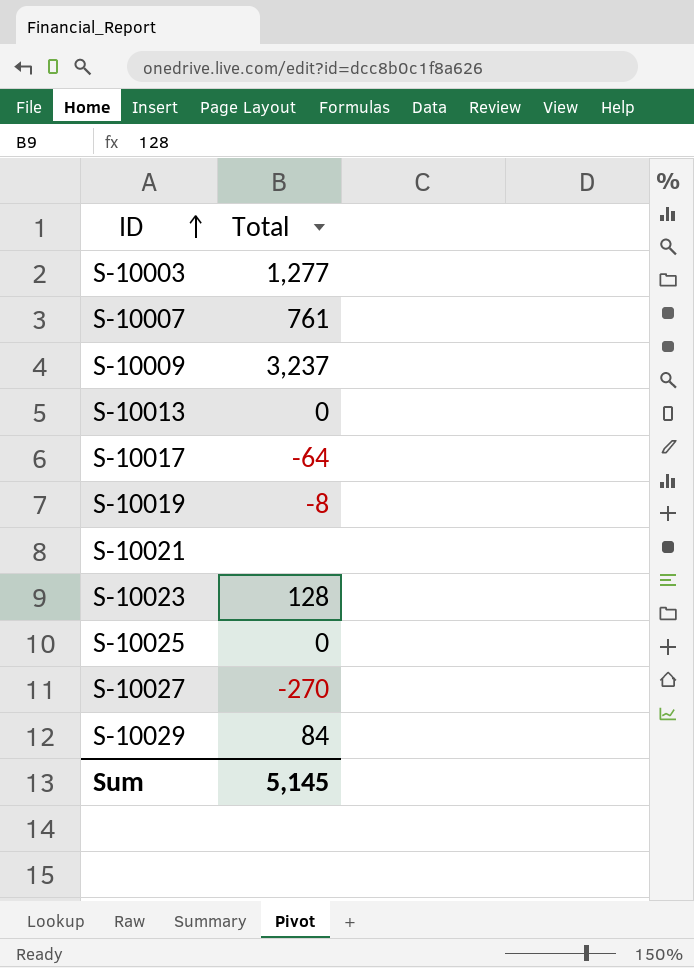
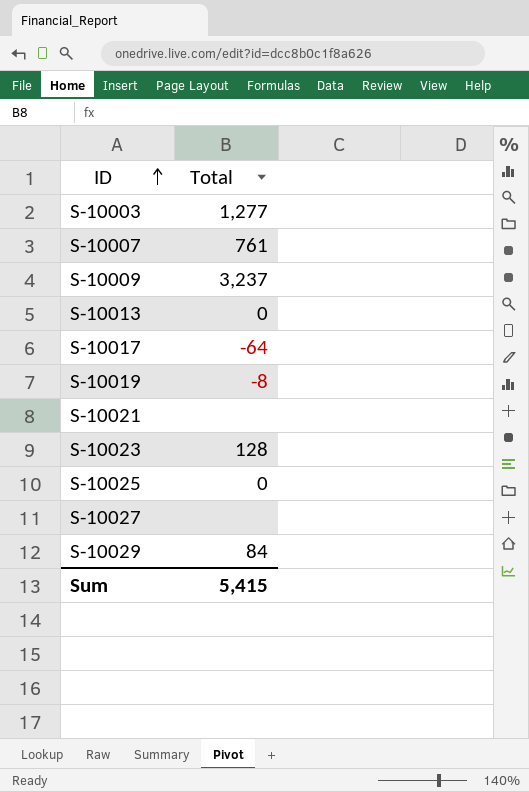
S-10027 | Total: -270 -> none
Sum | Total: 5,145 -> 5,415

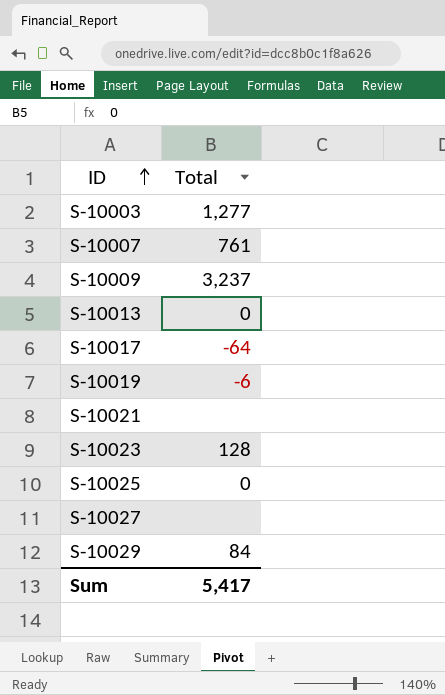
S-10019 | Total: -8 -> -6
Sum | Total: 5,415 -> 5,417

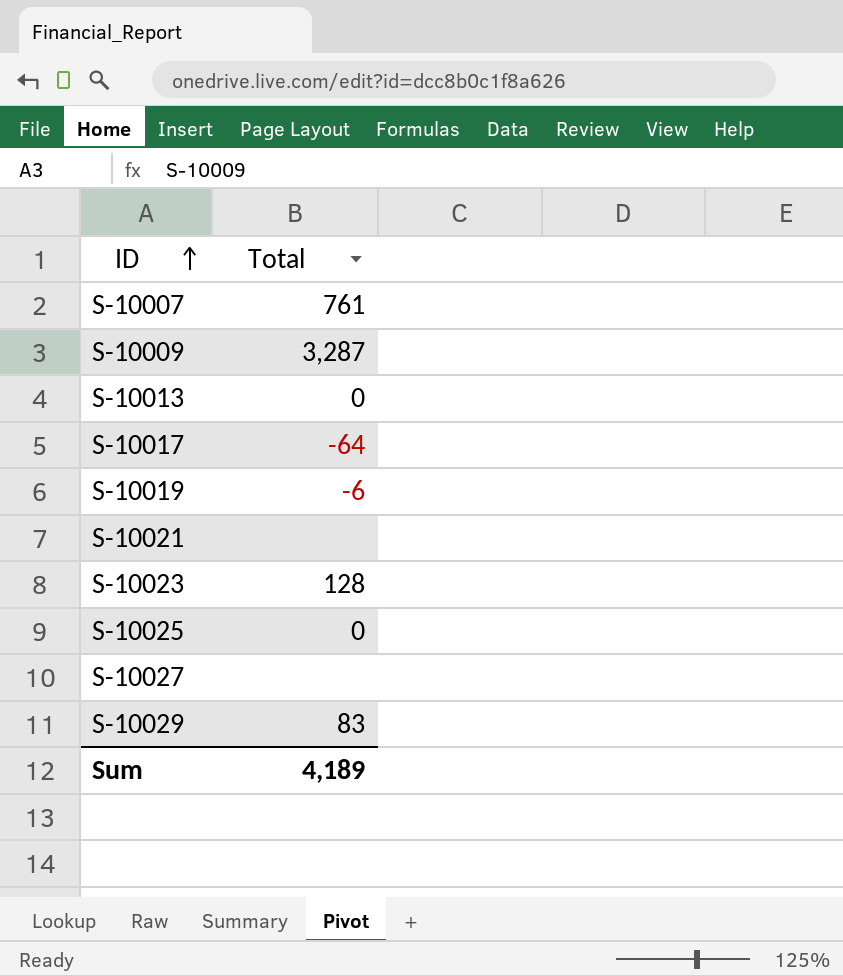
row S-10003: 1,277 -> none
S-10009 | Total: 3,237 -> 3,287
S-10029 | Total: 84 -> 83
Sum | Total: 5,417 -> 4,189

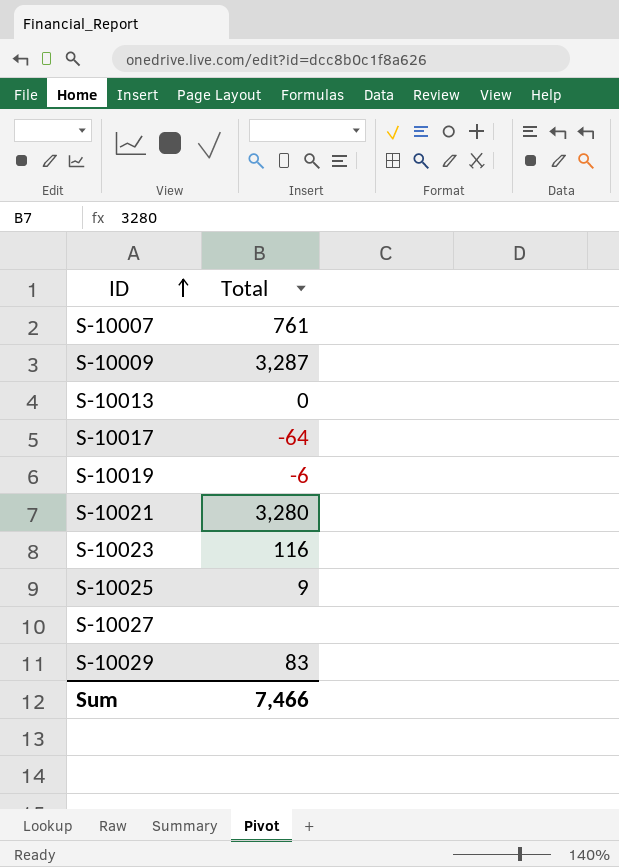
S-10021 | Total: none -> 3,280
S-10023 | Total: 128 -> 116
S-10025 | Total: 0 -> 9
Sum | Total: 4,189 -> 7,466

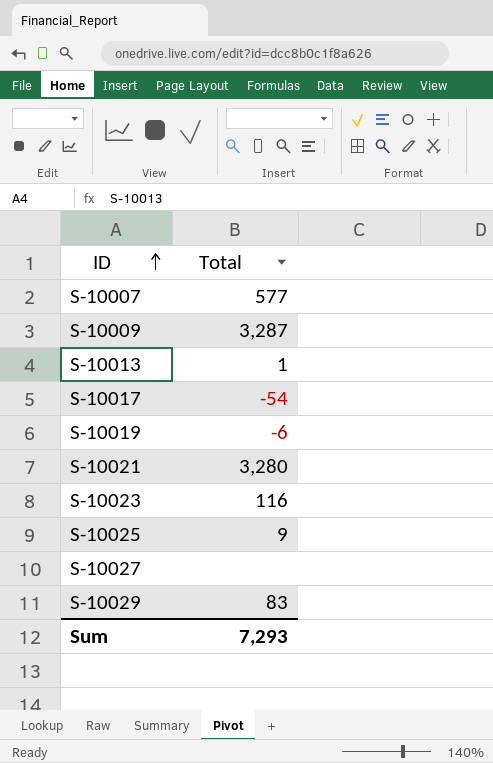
S-10007 | Total: 761 -> 577
S-10013 | Total: 0 -> 1
S-10017 | Total: -64 -> -54
Sum | Total: 7,466 -> 7,293

